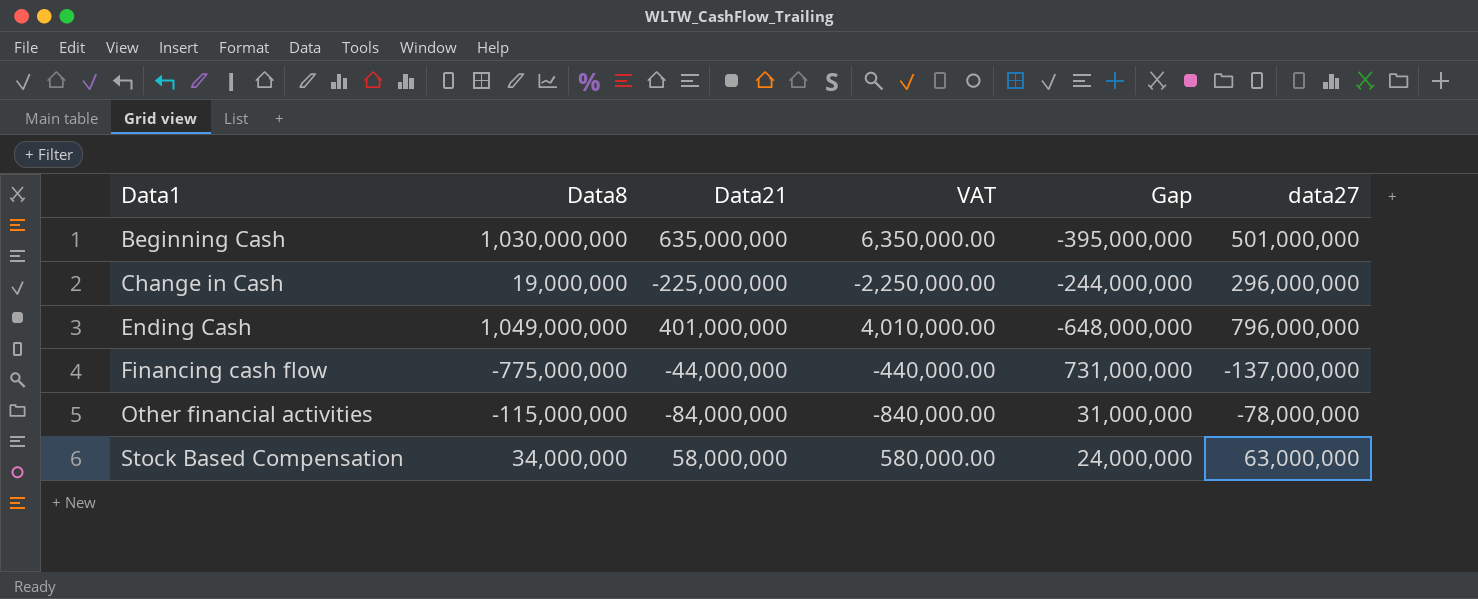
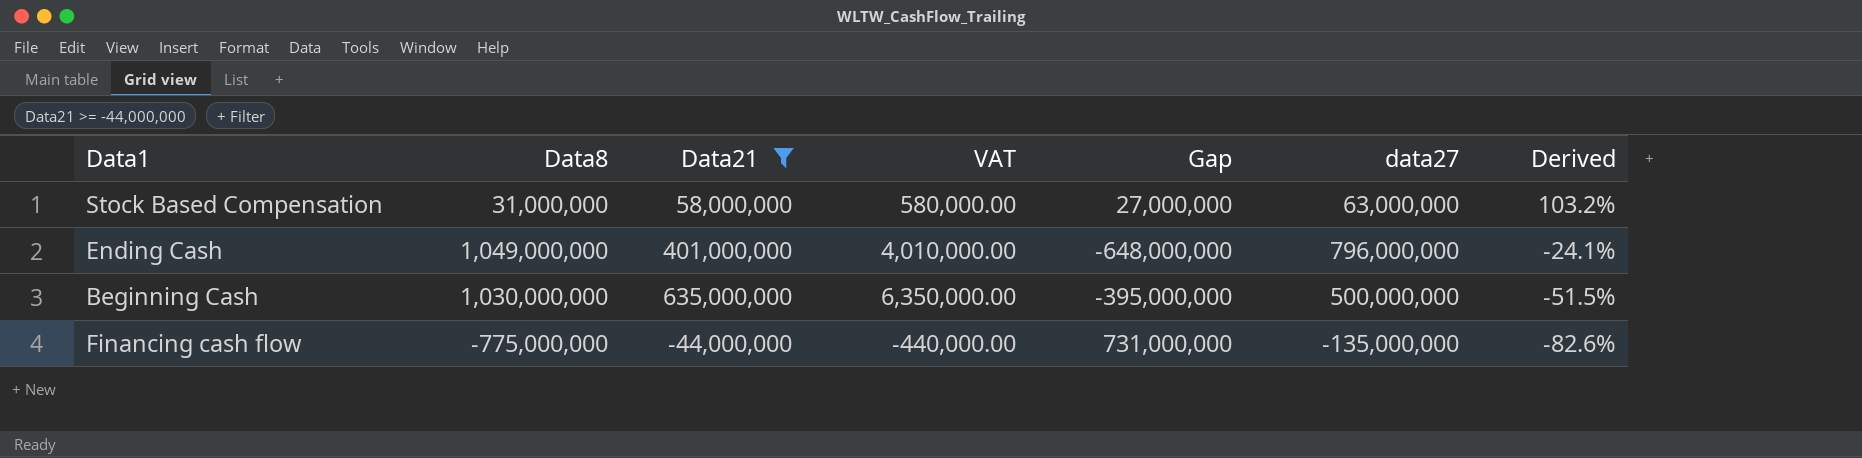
filter: none -> Data21 >= -44,000,000
row order: Data1 ascending -> Derived descending
column Derived | formula: none -> ([data27] - [Data8]) / [Data8]
Stock Based Compensation | Data8: 34,000,000 -> 31,000,000
Stock Based Compensation | Gap: 24,000,000 -> 27,000,000
Beginning Cash | data27: 501,000,000 -> 500,000,000
Financing cash flow | data27: -137,000,000 -> -135,000,000

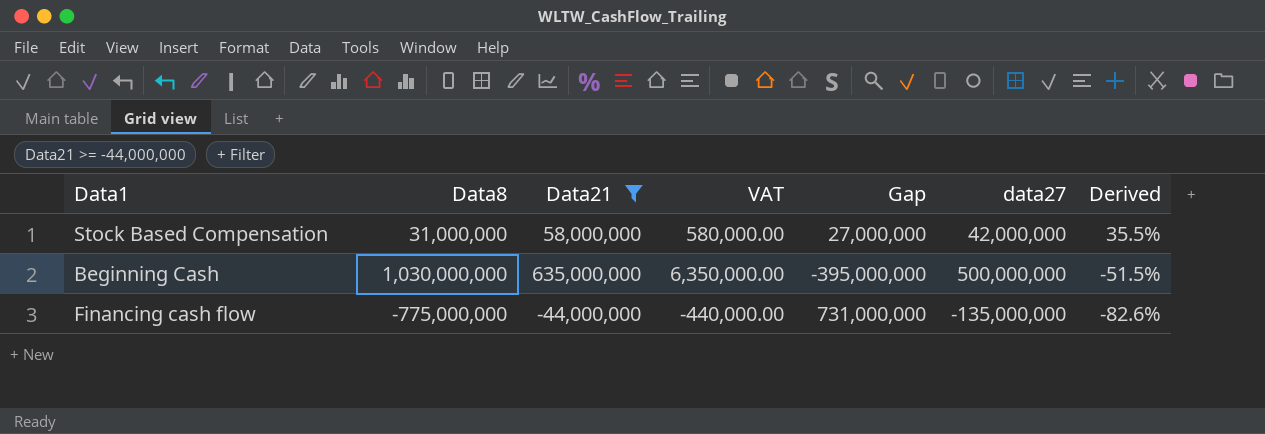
row Ending Cash: 1,049,000,000 | 401,000,000 | 4,010,000.00 | -648,000,000 | 796,000,000 | -24.1% -> none
Stock Based Compensation | data27: 63,000,000 -> 42,000,000
Stock Based Compensation | Derived: 103.2% -> 35.5%

